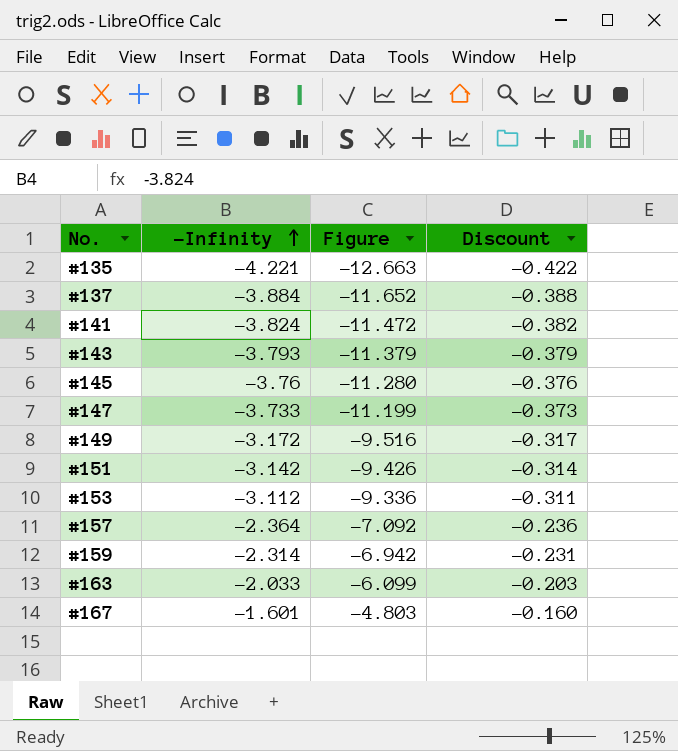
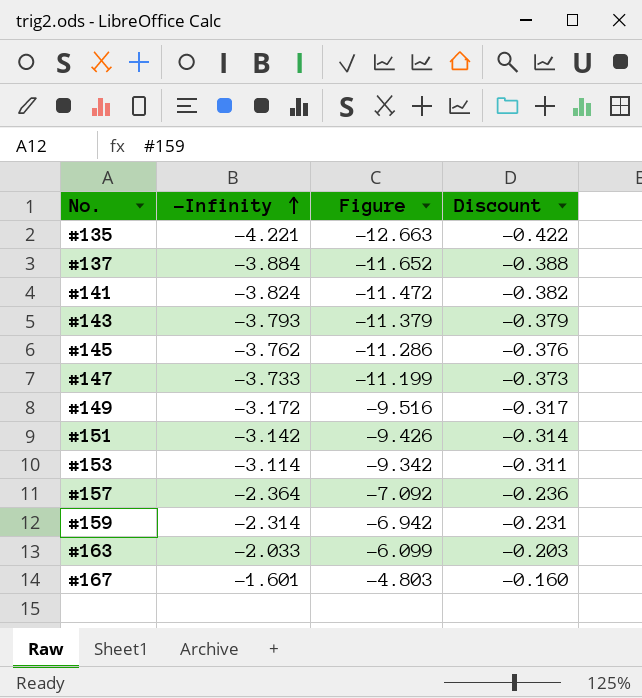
#145 | -Infinity: -3.76 -> -3.762
#145 | Figure: -11.280 -> -11.286
#153 | -Infinity: -3.112 -> -3.114
#153 | Figure: -9.336 -> -9.342

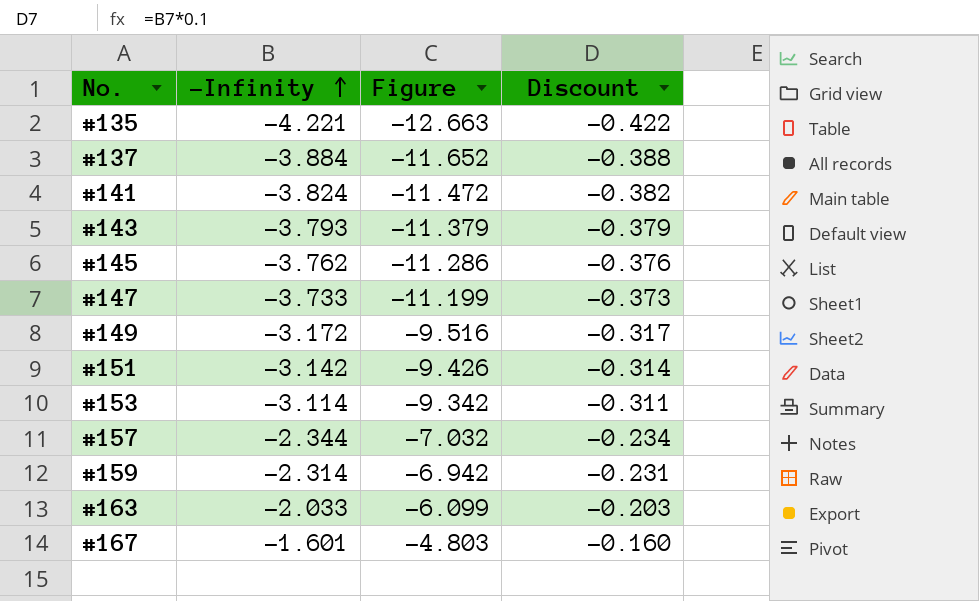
#157 | -Infinity: -2.364 -> -2.344
#157 | Figure: -7.092 -> -7.032
#157 | Discount: -0.236 -> -0.234

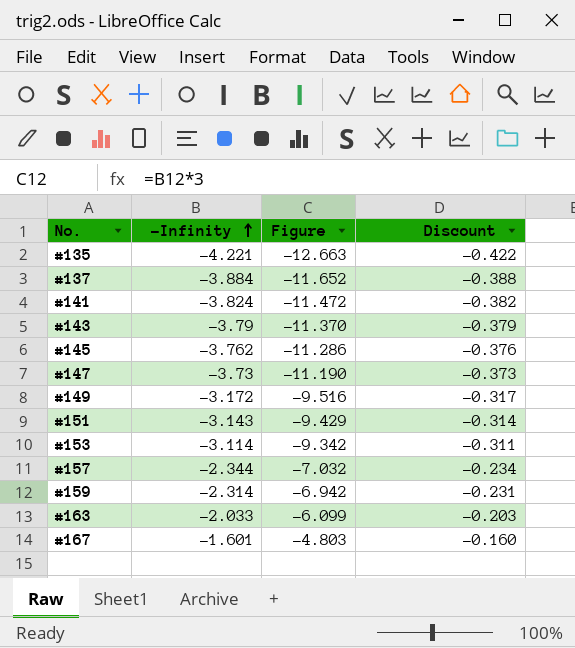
#143 | -Infinity: -3.793 -> -3.79
#143 | Figure: -11.379 -> -11.370
#147 | -Infinity: -3.733 -> -3.73
#147 | Figure: -11.199 -> -11.190
#151 | -Infinity: -3.142 -> -3.143
#151 | Figure: -9.426 -> -9.429

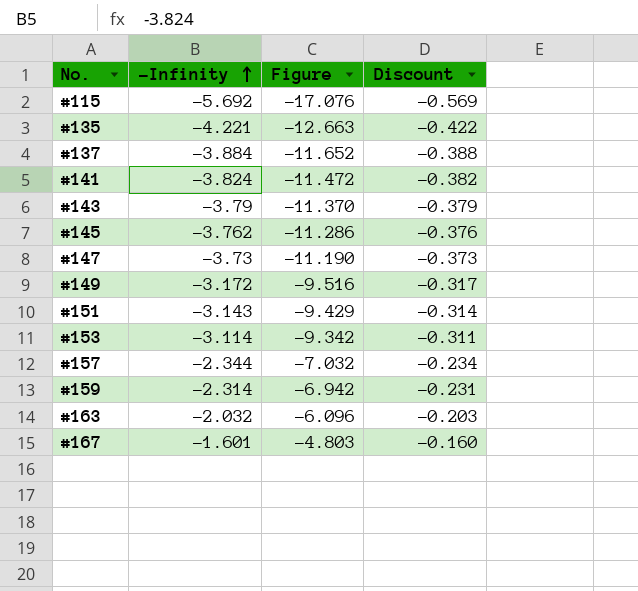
row #115: none -> -5.692 | -17.076 | -0.569
#163 | -Infinity: -2.033 -> -2.032
#163 | Figure: -6.099 -> -6.096

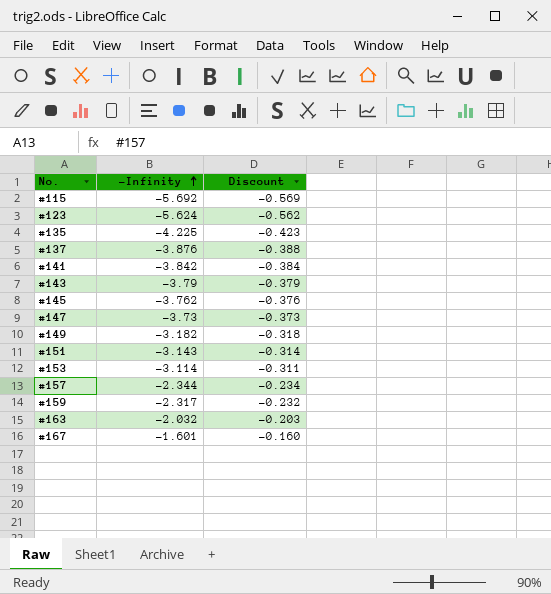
column Figure | formula: [-Infinity] * 3 -> none
row #123: none -> -5.624 | -0.562
#135 | -Infinity: -4.221 -> -4.225
#135 | Discount: -0.422 -> -0.423
#137 | -Infinity: -3.884 -> -3.876
#141 | -Infinity: -3.824 -> -3.842
#141 | Discount: -0.382 -> -0.384
#149 | -Infinity: -3.172 -> -3.182
#149 | Discount: -0.317 -> -0.318
#159 | -Infinity: -2.314 -> -2.317
#159 | Discount: -0.231 -> -0.232

